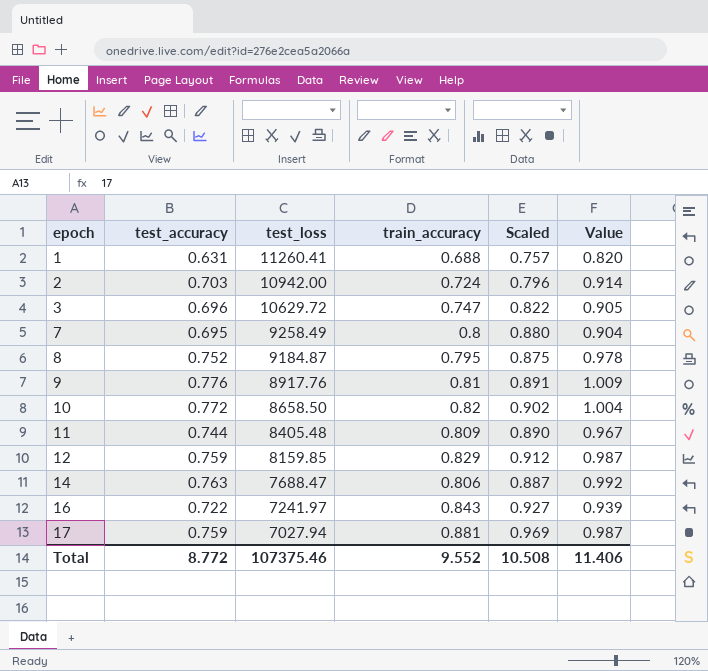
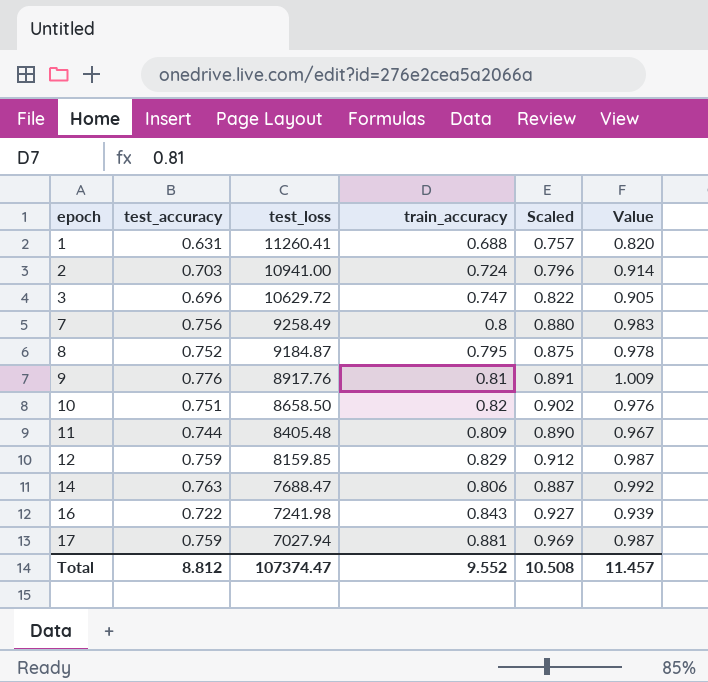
2 | test_loss: 10942.00 -> 10941.00
7 | test_accuracy: 0.695 -> 0.756
7 | Value: 0.904 -> 0.983
10 | test_accuracy: 0.772 -> 0.751
10 | Value: 1.004 -> 0.976
16 | test_loss: 7241.97 -> 7241.98
Total | test_accuracy: 8.772 -> 8.812
Total | test_loss: 107375.46 -> 107374.47
Total | Value: 11.406 -> 11.457

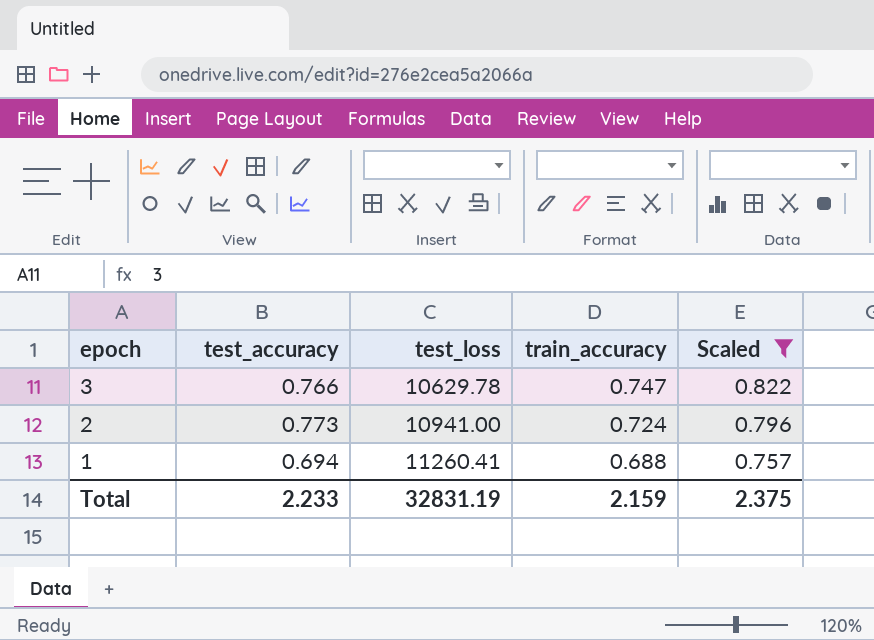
filter: none -> Scaled <= 0.822
row order: epoch ascending -> epoch descending
column Value | formula: [test_accuracy] * 1.3 -> none
3 | test_accuracy: 0.696 -> 0.766
3 | test_loss: 10629.72 -> 10629.78
2 | test_accuracy: 0.703 -> 0.773
1 | test_accuracy: 0.631 -> 0.694
Total | test_accuracy: 8.812 -> 2.233
Total | test_loss: 107374.47 -> 32831.19
Total | train_accuracy: 9.552 -> 2.159
Total | Scaled: 10.508 -> 2.375

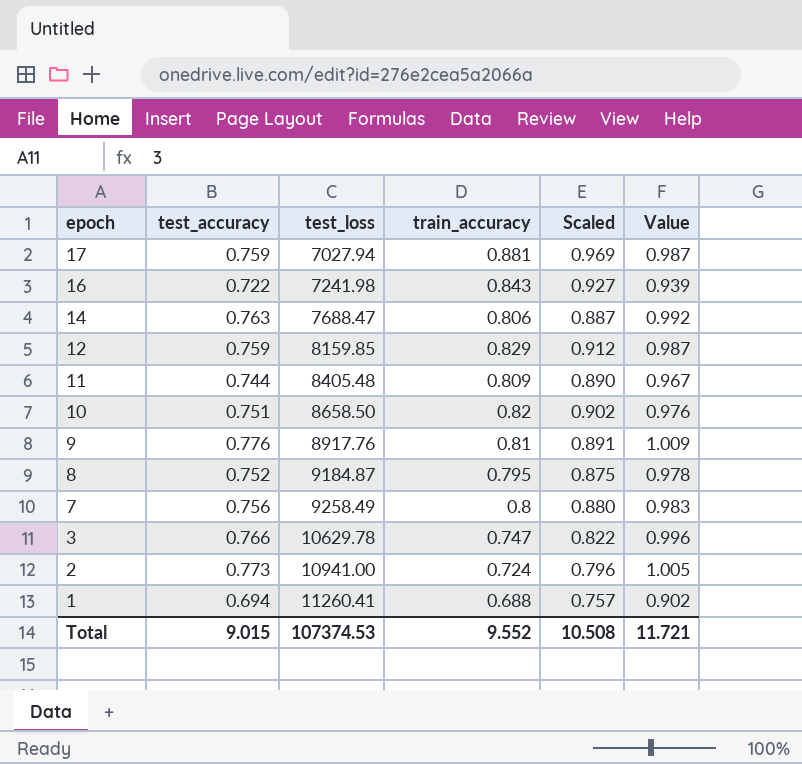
filter: Scaled <= 0.822 -> none
column Value | formula: none -> [test_accuracy] * 1.3
Total | test_accuracy: 2.233 -> 9.015
Total | test_loss: 32831.19 -> 107374.53
Total | train_accuracy: 2.159 -> 9.552
Total | Scaled: 2.375 -> 10.508

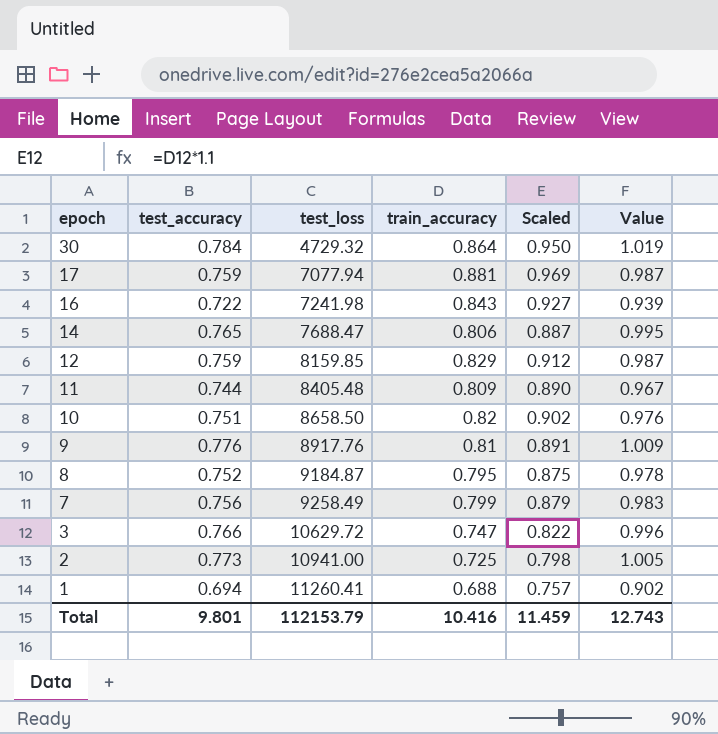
row 30: none -> 0.784 | 4729.32 | 0.864 | 0.950 | 1.019
17 | test_loss: 7027.94 -> 7077.94
14 | test_accuracy: 0.763 -> 0.765
14 | Value: 0.992 -> 0.995
7 | train_accuracy: 0.8 -> 0.799
7 | Scaled: 0.880 -> 0.879
3 | test_loss: 10629.78 -> 10629.72
2 | train_accuracy: 0.724 -> 0.725
2 | Scaled: 0.796 -> 0.798
Total | test_accuracy: 9.015 -> 9.801
Total | test_loss: 107374.53 -> 112153.79
Total | train_accuracy: 9.552 -> 10.416
Total | Scaled: 10.508 -> 11.459
Total | Value: 11.721 -> 12.743

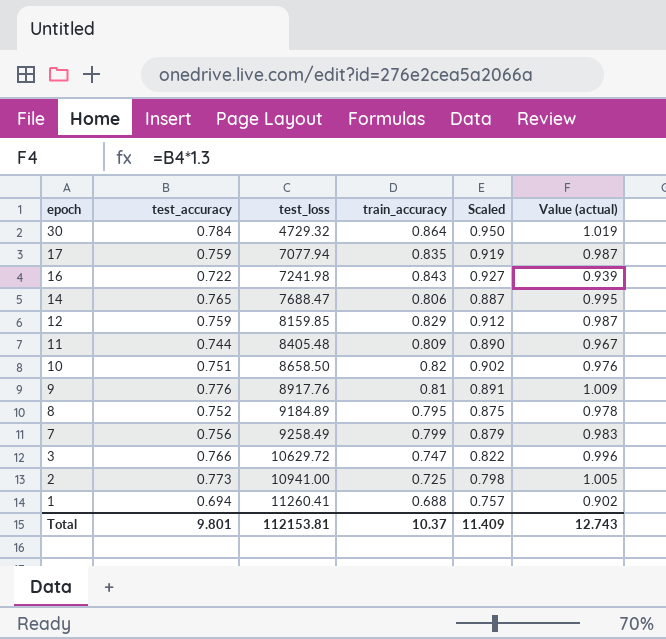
column name: Value -> Value (actual)
17 | train_accuracy: 0.881 -> 0.835
17 | Scaled: 0.969 -> 0.919
8 | test_loss: 9184.87 -> 9184.89
Total | test_loss: 112153.79 -> 112153.81
Total | train_accuracy: 10.416 -> 10.37
Total | Scaled: 11.459 -> 11.409

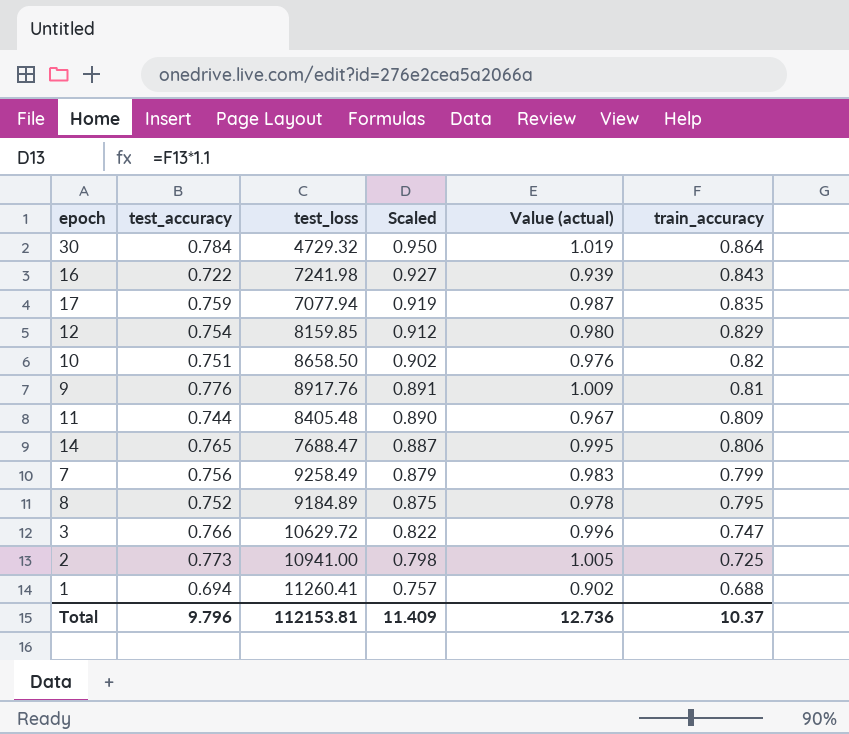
row order: epoch descending -> Scaled descending
column train_accuracy | position: 4 -> 6
12 | test_accuracy: 0.759 -> 0.754
12 | Value (actual): 0.987 -> 0.980
Total | test_accuracy: 9.801 -> 9.796
Total | Value (actual): 12.743 -> 12.736

